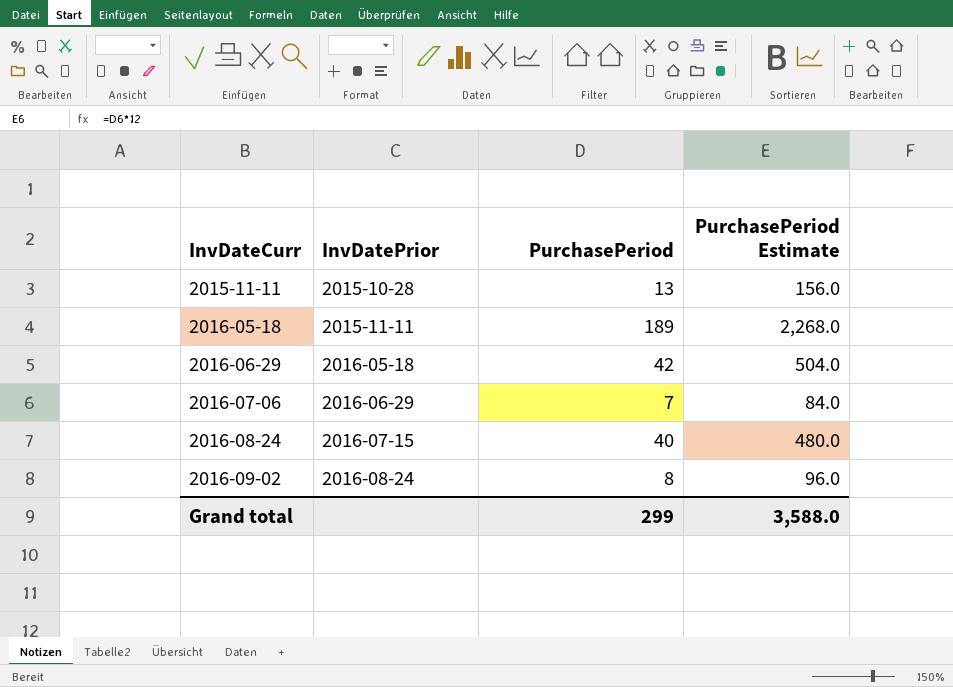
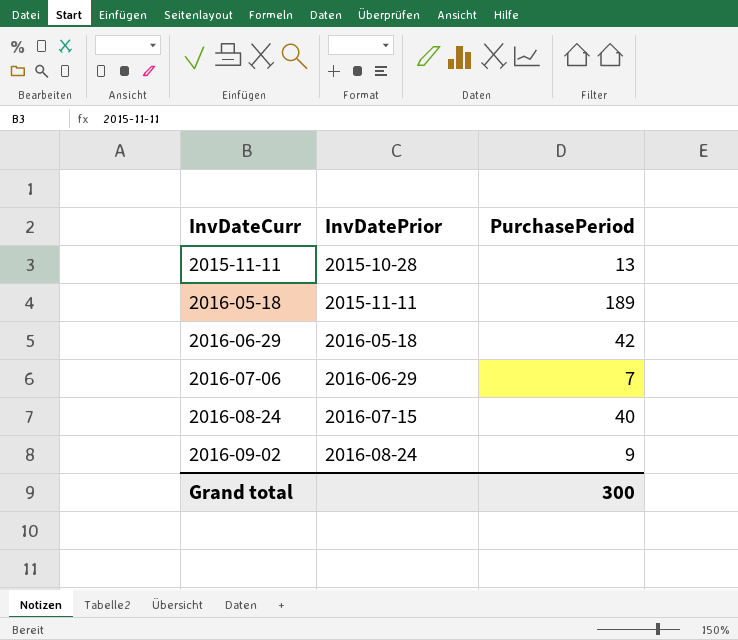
column PurchasePeriod Estimate | formula: [PurchasePeriod] * 12 -> none
2016-09-02 | PurchasePeriod: 8 -> 9
Grand total | PurchasePeriod: 299 -> 300

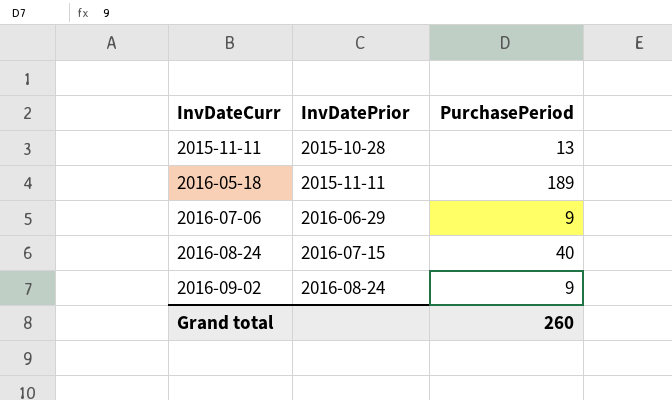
row 2016-06-29: 2016-05-18 | 42 -> none
2016-07-06 | PurchasePeriod: 7 -> 9
Grand total | PurchasePeriod: 300 -> 260

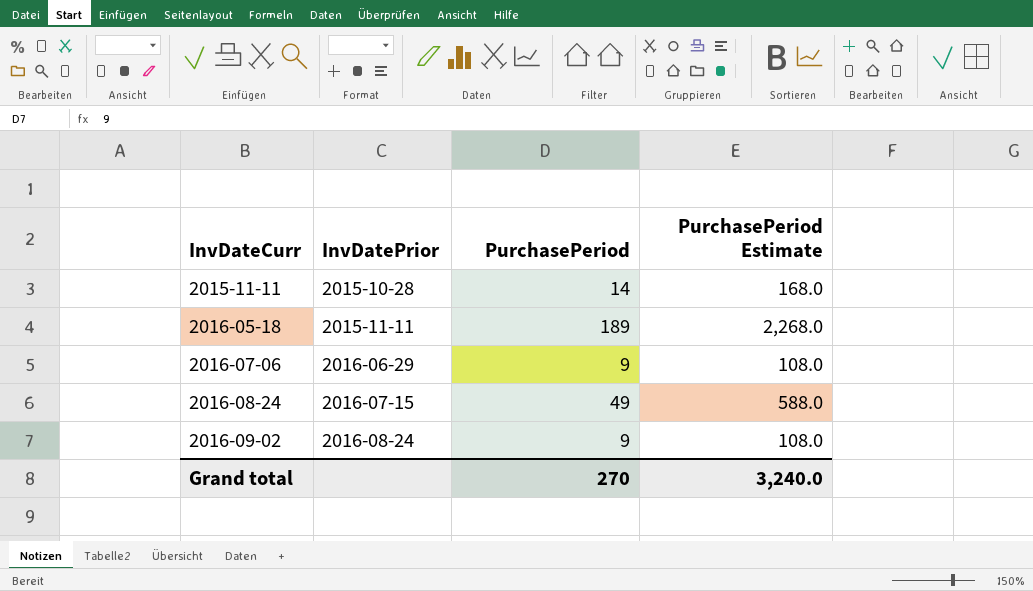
column PurchasePeriod Estimate | formula: none -> [PurchasePeriod] * 12
2015-11-11 | PurchasePeriod: 13 -> 14
2016-08-24 | PurchasePeriod: 40 -> 49
Grand total | PurchasePeriod: 260 -> 270

